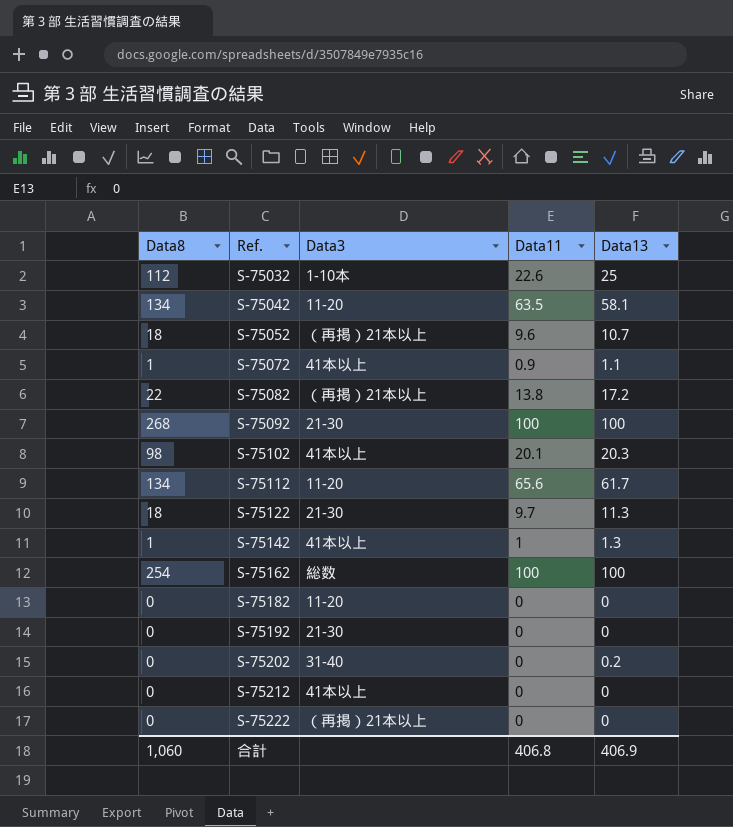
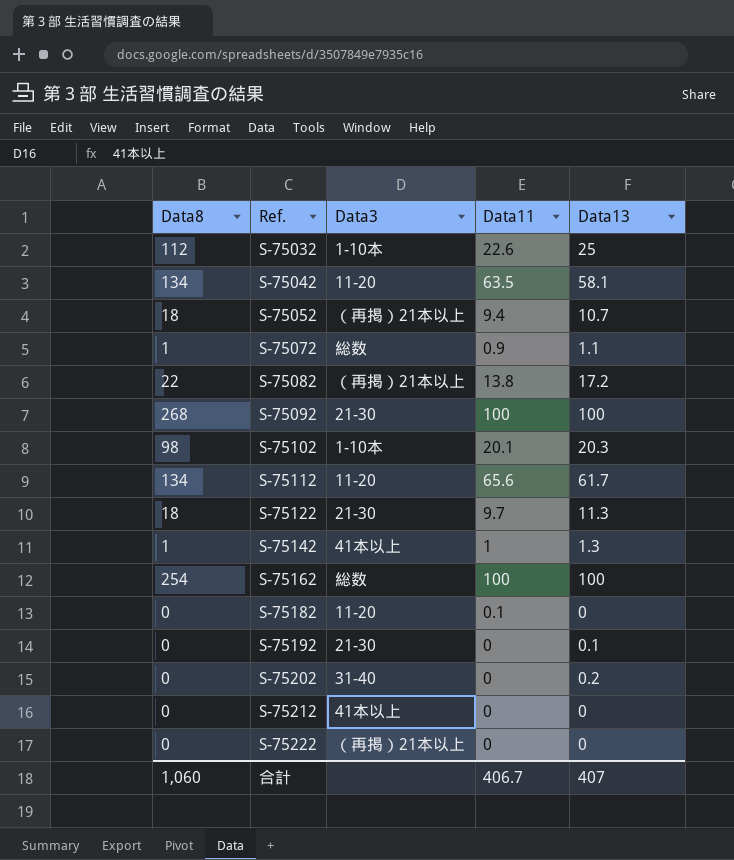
S-75052 | Data11: 9.6 -> 9.4
S-75072 | Data3: 41本以上 -> 総数
S-75102 | Data3: 41本以上 -> 1-10本
S-75182 | Data11: 0 -> 0.1
S-75192 | Data13: 0 -> 0.1
合計 | Data11: 406.8 -> 406.7
合計 | Data13: 406.9 -> 407

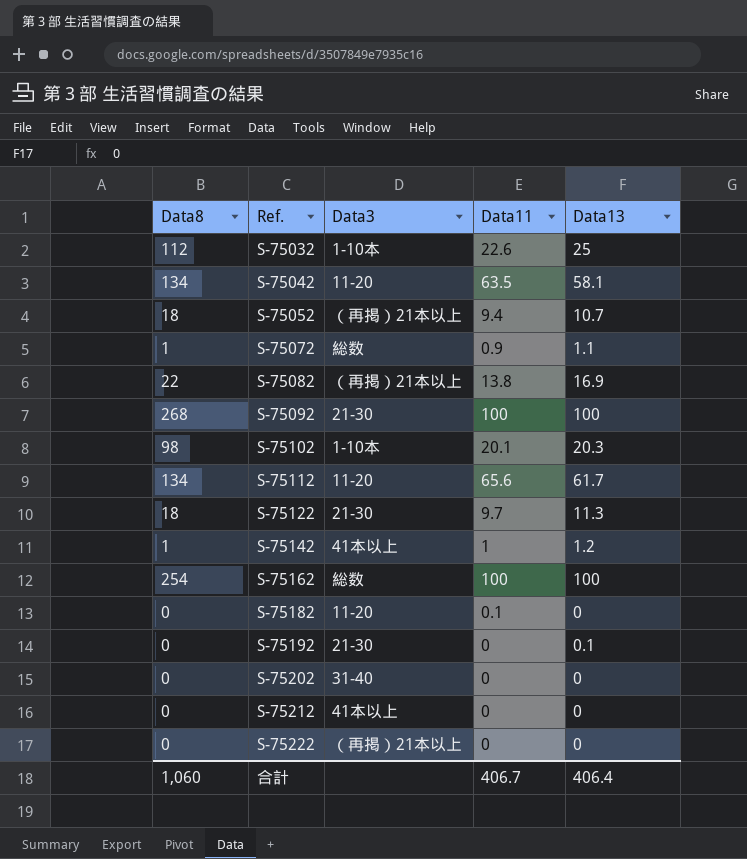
S-75082 | Data13: 17.2 -> 16.9
S-75142 | Data13: 1.3 -> 1.2
S-75202 | Data13: 0.2 -> 0
合計 | Data13: 407 -> 406.4

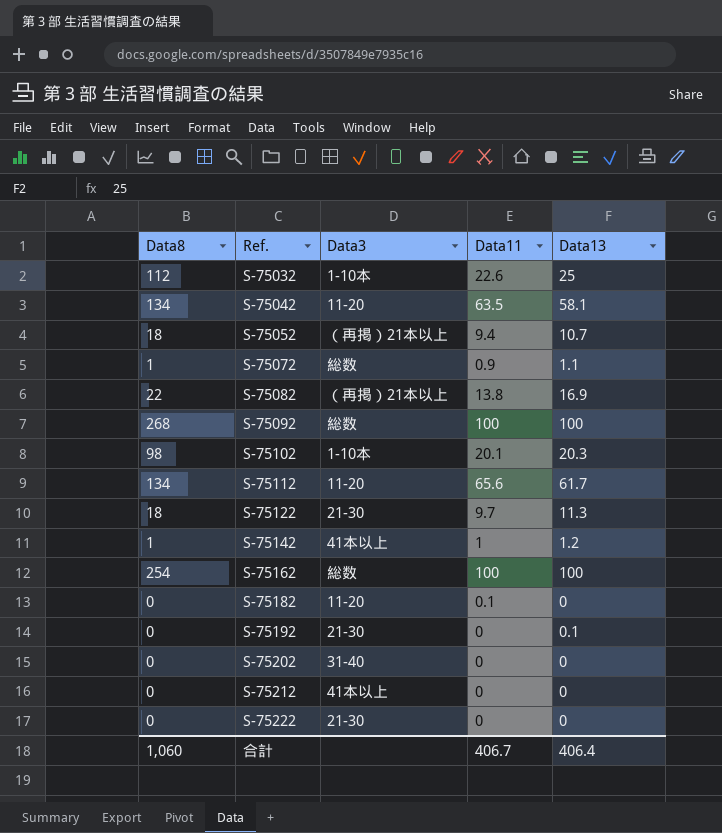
S-75092 | Data3: 21-30 -> 総数
S-75222 | Data3: （再掲）21本以上 -> 21-30

